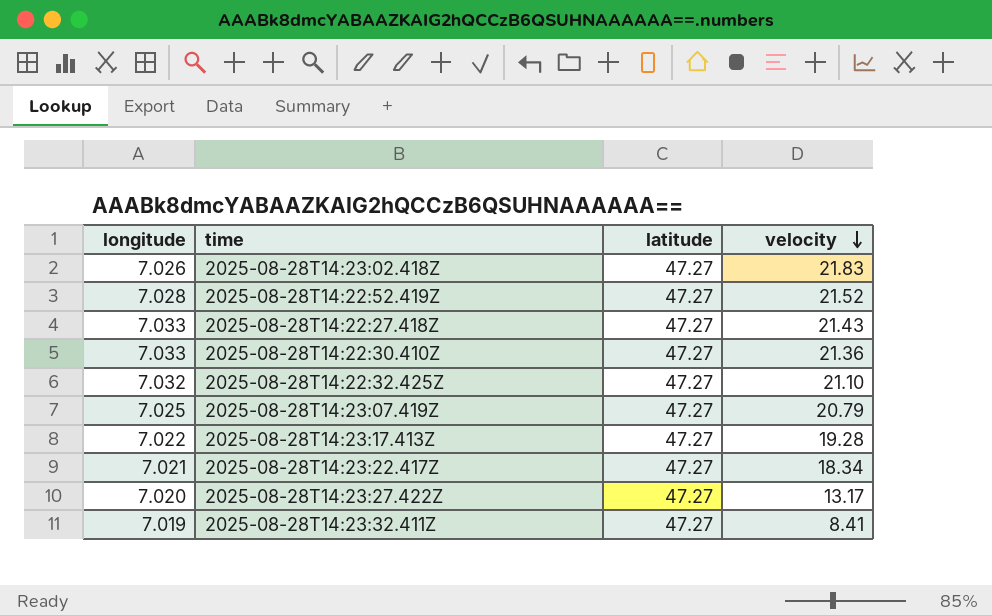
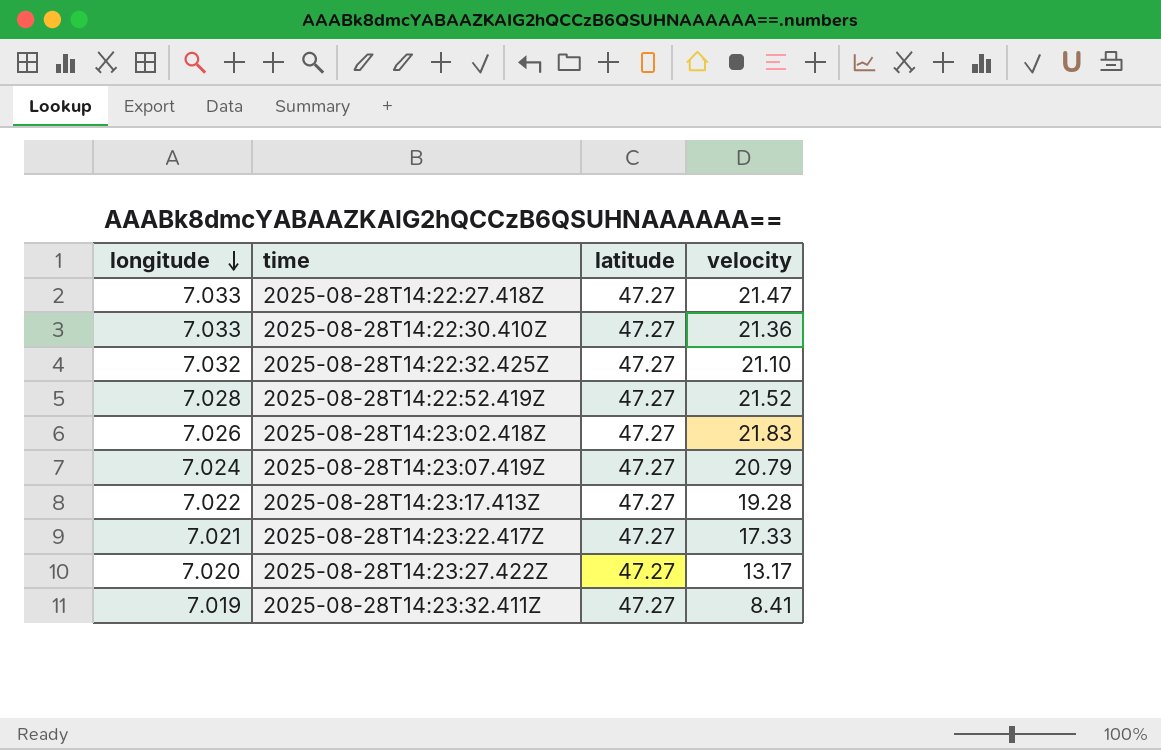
row order: velocity descending -> longitude descending
2025-08-28T14:22:27.418Z | velocity: 21.43 -> 21.47
2025-08-28T14:23:07.419Z | longitude: 7.025 -> 7.024
2025-08-28T14:23:22.417Z | velocity: 18.34 -> 17.33

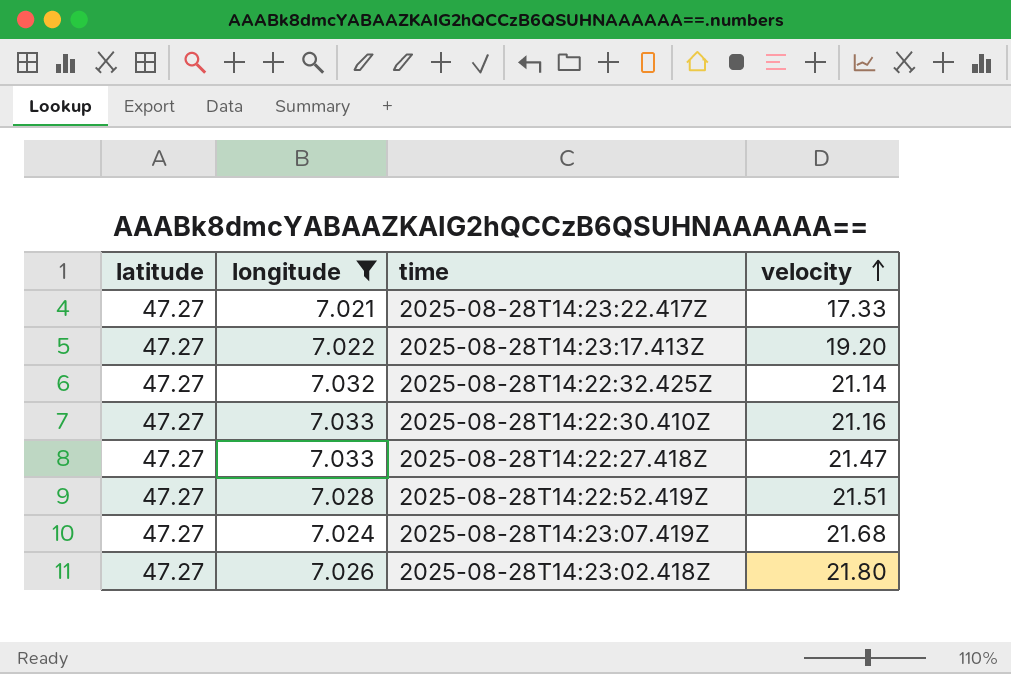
filter: none -> longitude >= 7.021
row order: longitude descending -> velocity ascending
column latitude | position: 3 -> 1
2025-08-28T14:23:17.413Z | velocity: 19.28 -> 19.20
2025-08-28T14:22:32.425Z | velocity: 21.10 -> 21.14
2025-08-28T14:22:30.410Z | velocity: 21.36 -> 21.16
2025-08-28T14:22:52.419Z | velocity: 21.52 -> 21.51
2025-08-28T14:23:07.419Z | velocity: 20.79 -> 21.68
2025-08-28T14:23:02.418Z | velocity: 21.83 -> 21.80

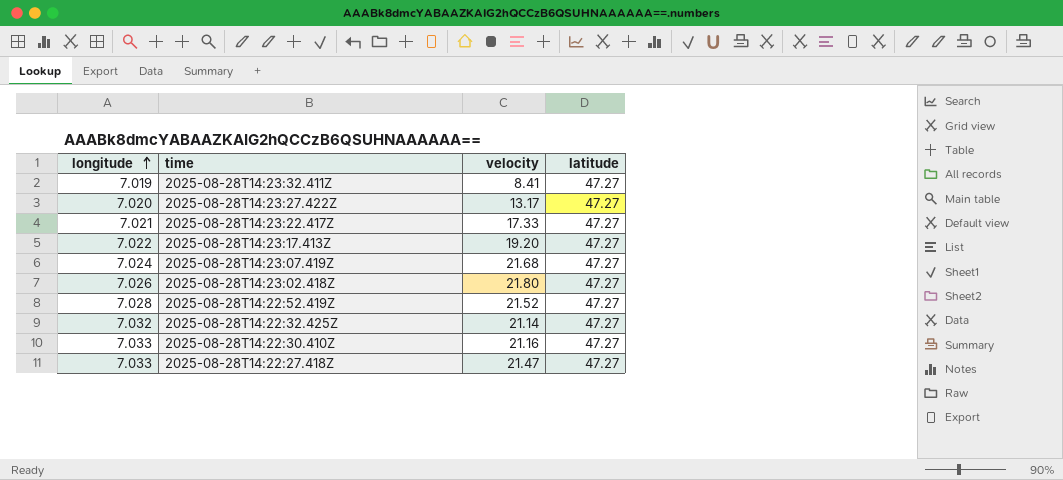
filter: longitude >= 7.021 -> none
row order: velocity ascending -> longitude ascending
column latitude | position: 1 -> 4
2025-08-28T14:22:52.419Z | velocity: 21.51 -> 21.52

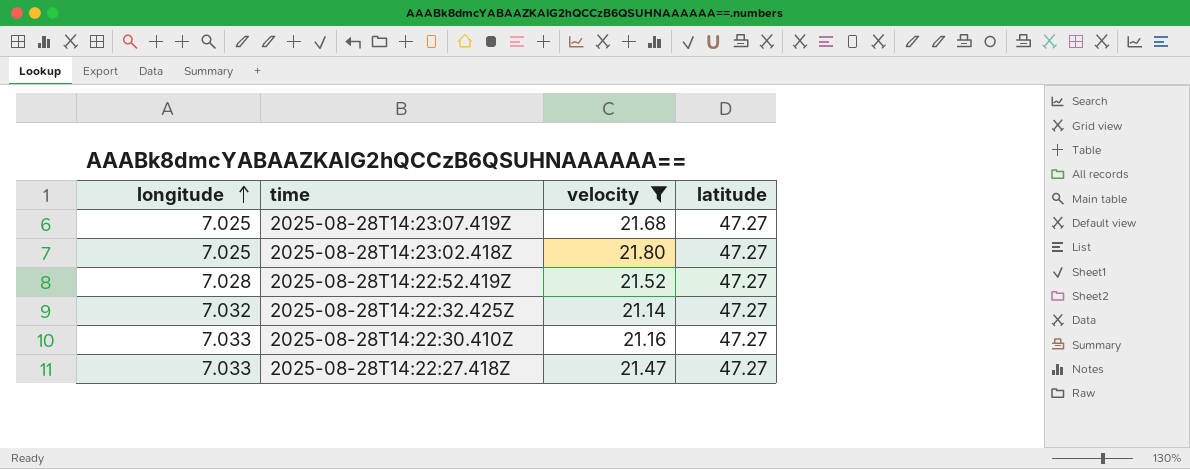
filter: none -> velocity >= 21.14
2025-08-28T14:23:07.419Z | longitude: 7.024 -> 7.025
2025-08-28T14:23:02.418Z | longitude: 7.026 -> 7.025

